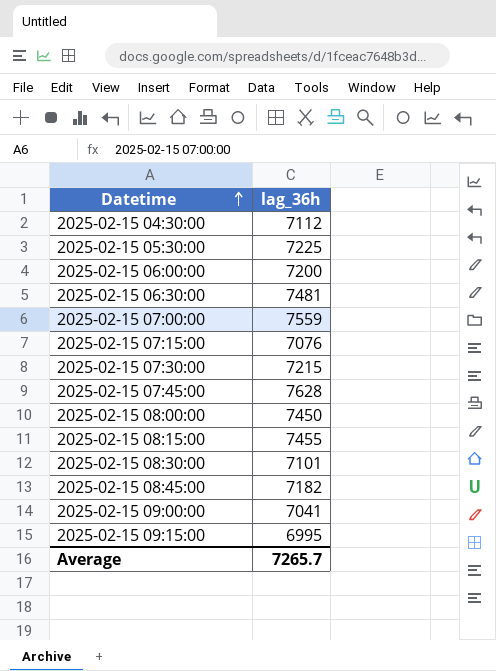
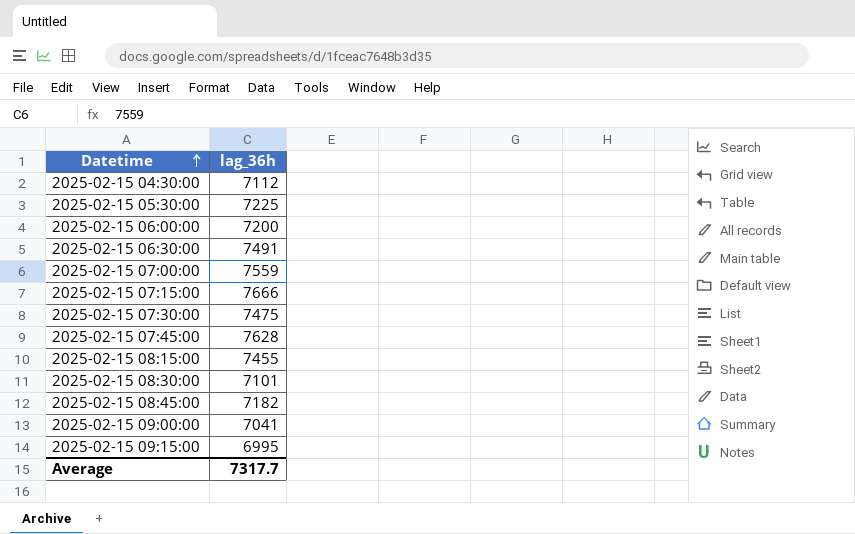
row 2025-02-15 08:00:00: 7450 -> none
2025-02-15 06:30:00 | lag_36h: 7481 -> 7491
2025-02-15 07:15:00 | lag_36h: 7076 -> 7666
2025-02-15 07:30:00 | lag_36h: 7215 -> 7475
Average | lag_36h: 7265.7 -> 7317.7

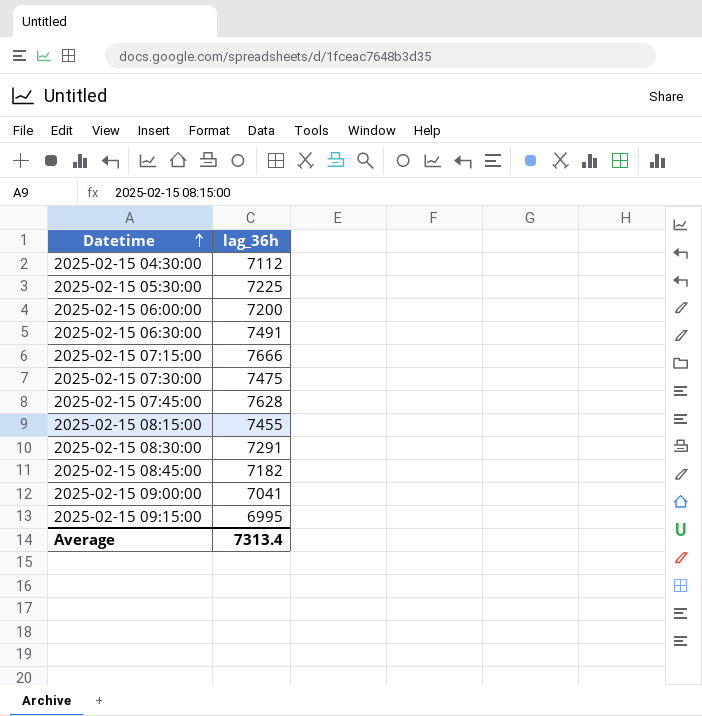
row 2025-02-15 07:00:00: 7559 -> none
2025-02-15 08:30:00 | lag_36h: 7101 -> 7291
Average | lag_36h: 7317.7 -> 7313.4

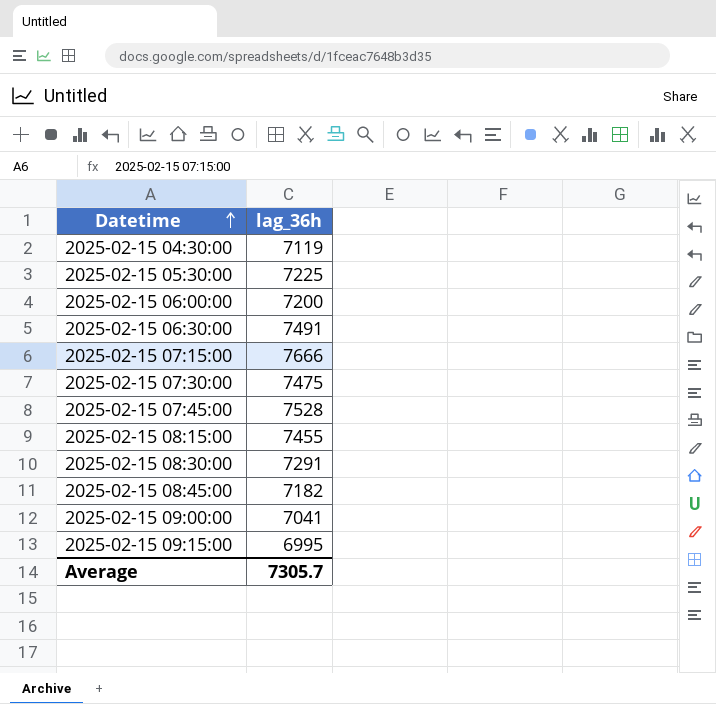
2025-02-15 04:30:00 | lag_36h: 7112 -> 7119
2025-02-15 07:45:00 | lag_36h: 7628 -> 7528
Average | lag_36h: 7313.4 -> 7305.7

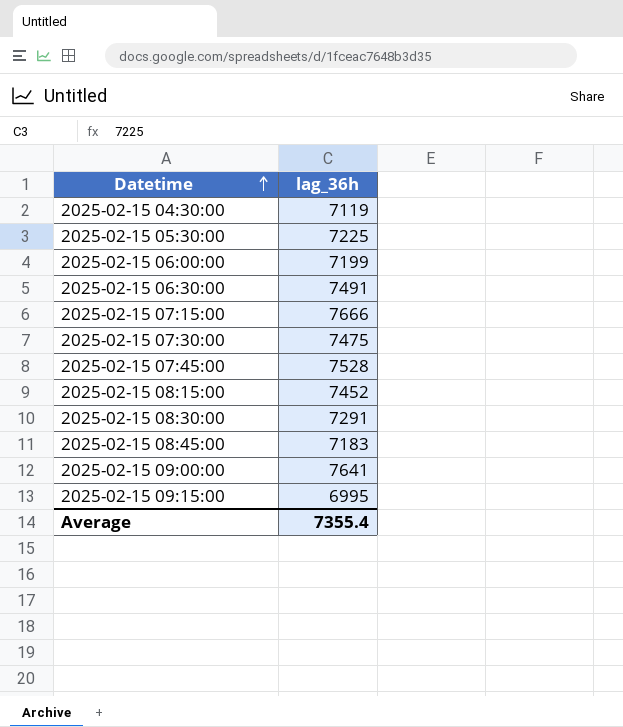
2025-02-15 06:00:00 | lag_36h: 7200 -> 7199
2025-02-15 08:15:00 | lag_36h: 7455 -> 7452
2025-02-15 08:45:00 | lag_36h: 7182 -> 7183
2025-02-15 09:00:00 | lag_36h: 7041 -> 7641
Average | lag_36h: 7305.7 -> 7355.4

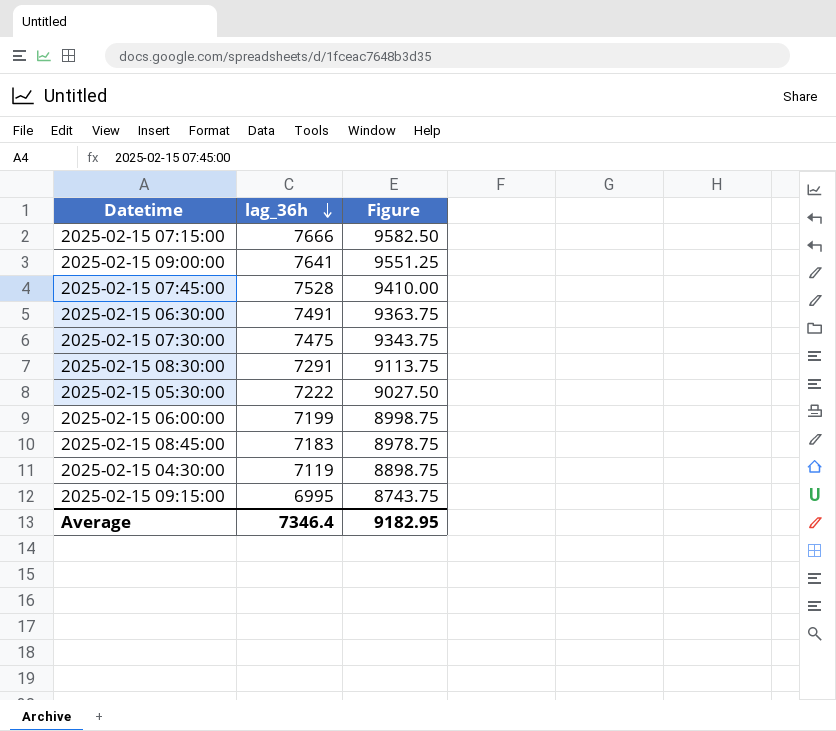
row order: Datetime ascending -> lag_36h descending
column Figure | formula: none -> [lag_36h] * 1.25
row 2025-02-15 08:15:00: 7452 -> none
2025-02-15 05:30:00 | lag_36h: 7225 -> 7222
Average | lag_36h: 7355.4 -> 7346.4

